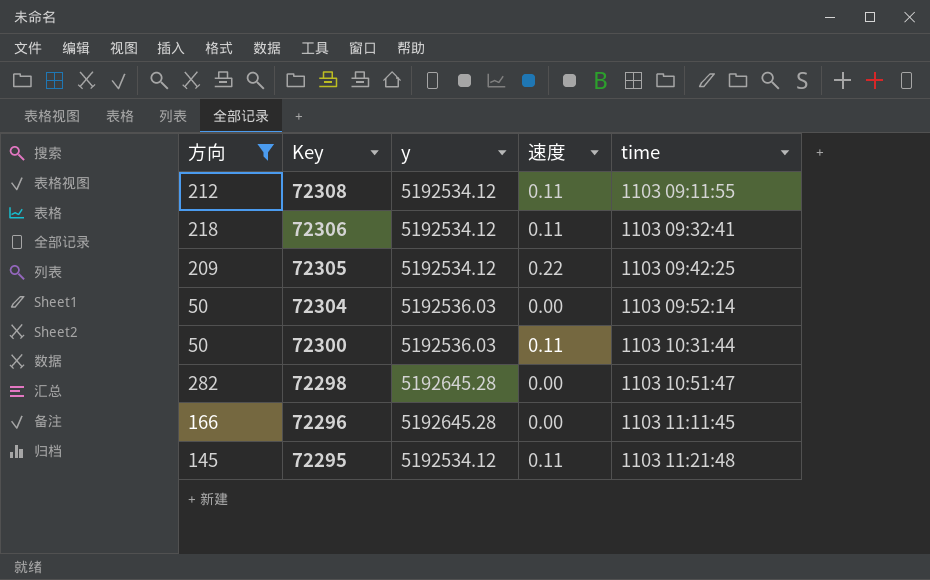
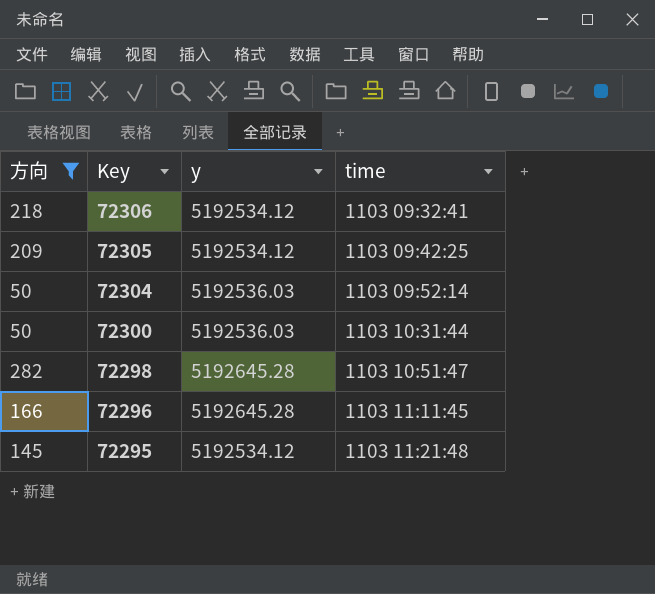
column 速度 | position: 4 -> none
row 72308: 212 | 5192534.12 | 0.11 | 1103 09:11:55 -> none

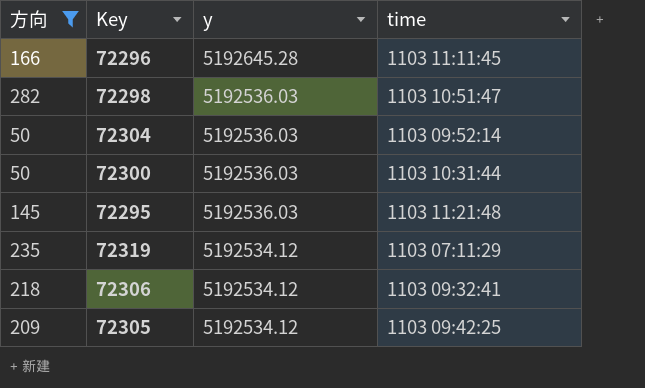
row order: Key descending -> y descending
72298 | y: 5192645.28 -> 5192536.03
72295 | y: 5192534.12 -> 5192536.03
row 72319: none -> 235 | 5192534.12 | 1103 07:11:29

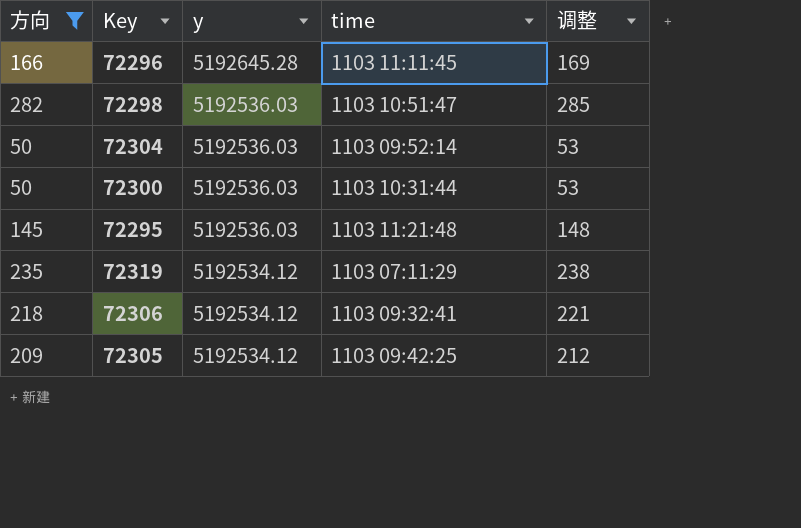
column 调整 | formula: none -> [方向] + 3

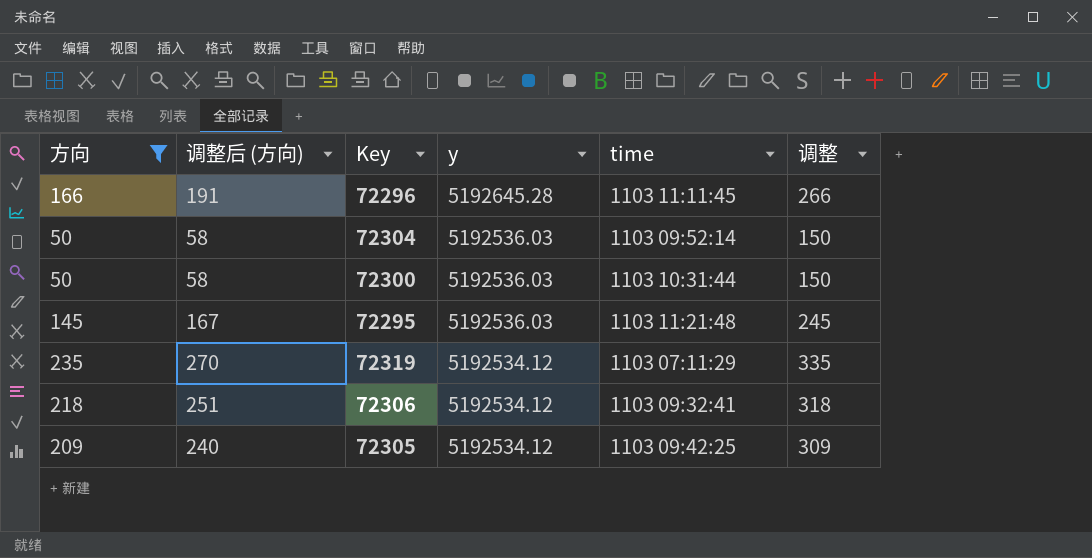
column 调整后 (方向) | formula: none -> [方向] * 1.15
column 调整 | formula: [方向] + 3 -> [方向] + 100
row 72298: 282 | 5192536.03 | 1103 10:51:47 | 285 -> none

